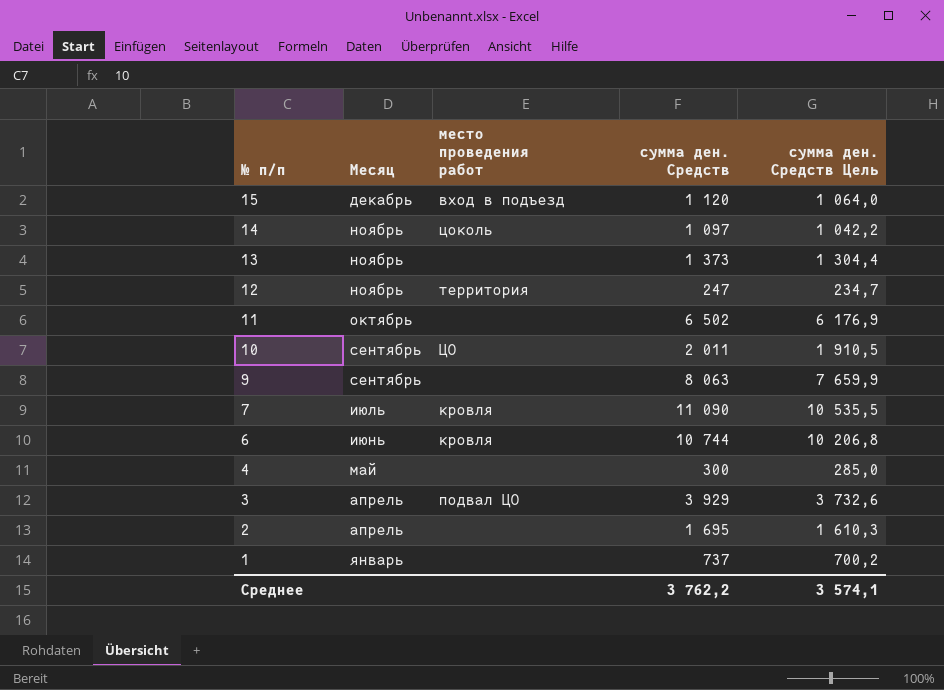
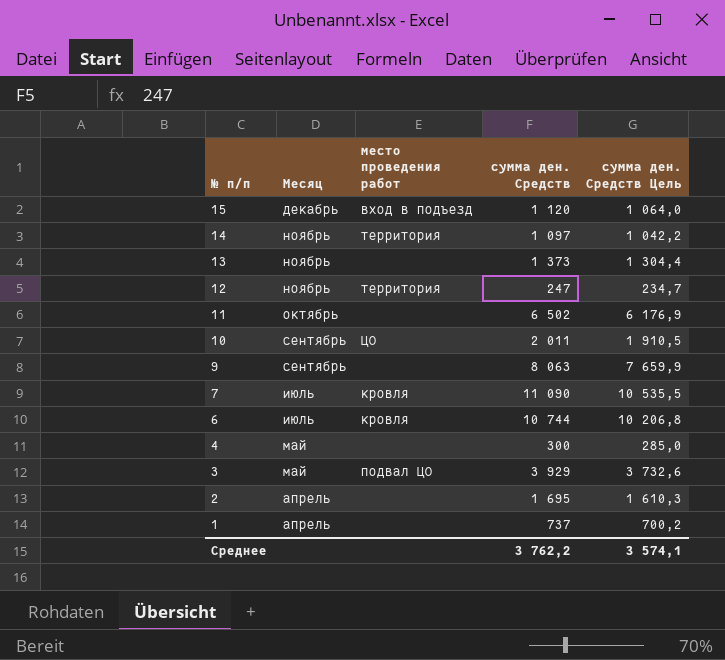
14 | место проведения работ: цоколь -> территория
6 | Месяц: июнь -> июль
3 | Месяц: апрель -> май
1 | Месяц: январь -> апрель

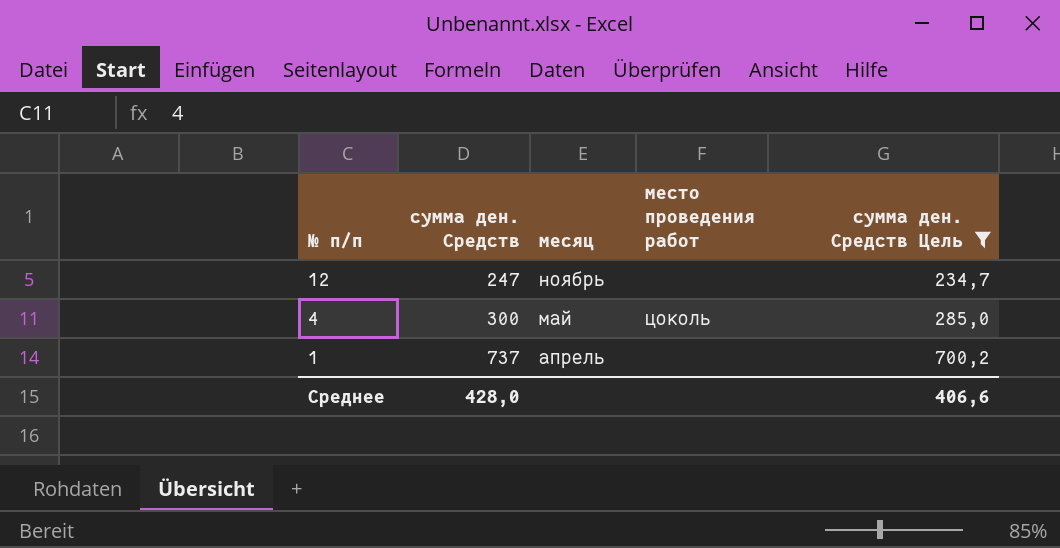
filter: none -> сумма ден. Средств Цель <= 700,2
column сумма ден. Средств | position: 4 -> 2
column name: Месяц -> месяц
12 | место проведения работ: территория -> none
4 | место проведения работ: none -> цоколь
Среднее | сумма ден. Средств: 3 762,2 -> 428,0
Среднее | сумма ден. Средств Цель: 3 574,1 -> 406,6

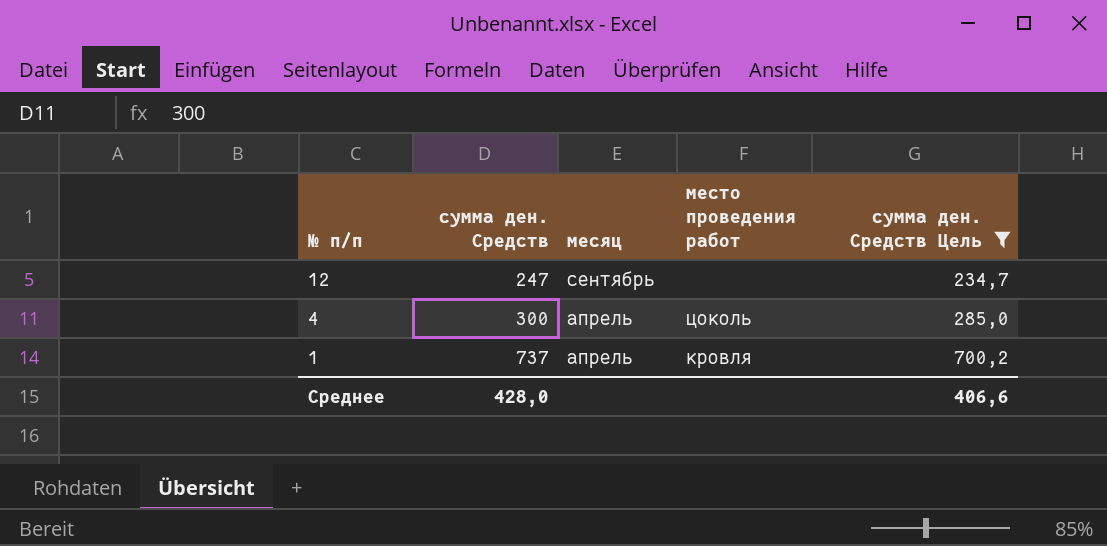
12 | месяц: ноябрь -> сентябрь
4 | месяц: май -> апрель
1 | место проведения работ: none -> кровля

